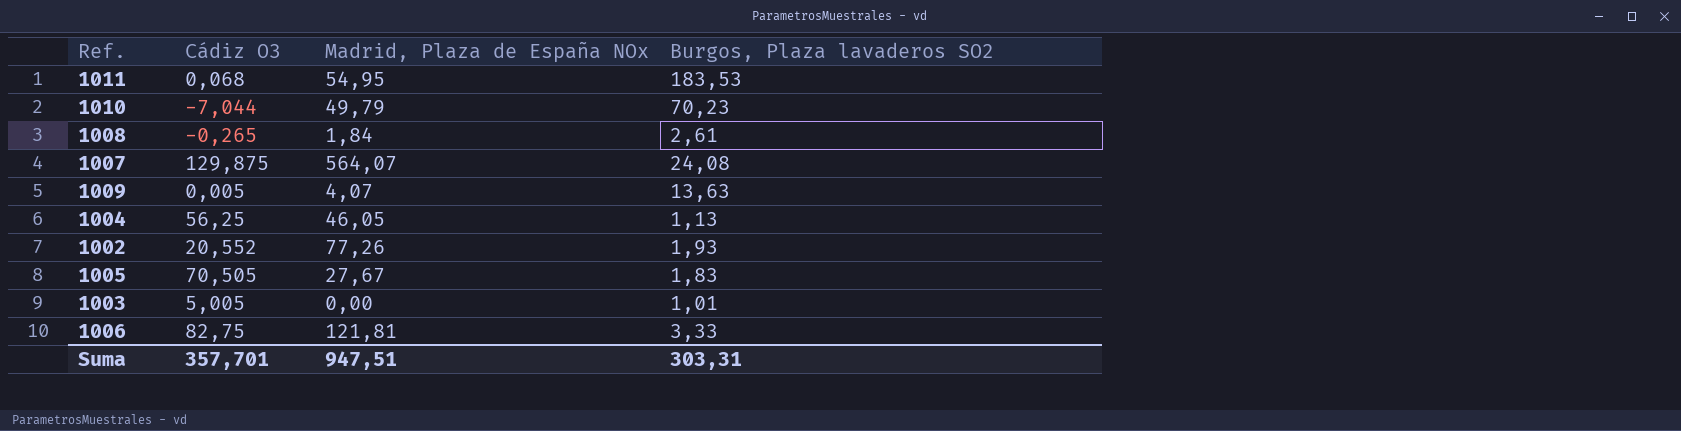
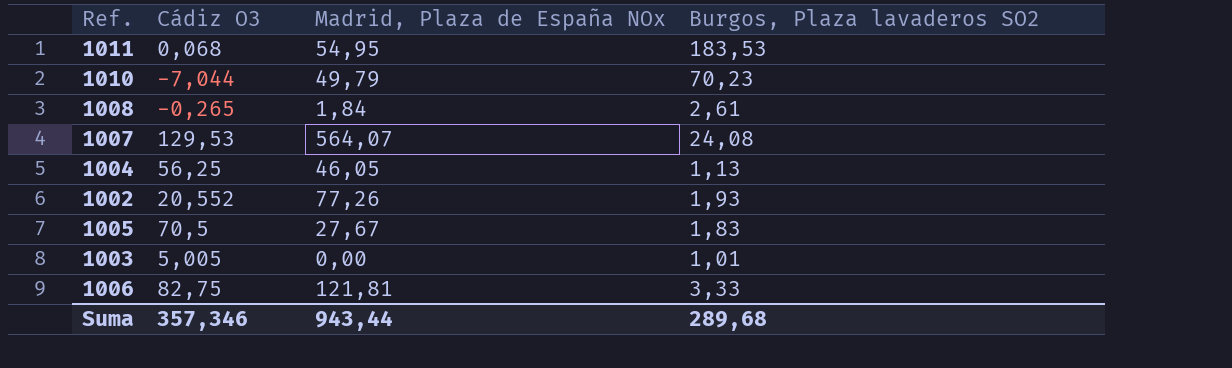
row 1009: 0,005 | 4,07 | 13,63 -> none
1007 | Cádiz O3: 129,875 -> 129,53
1005 | Cádiz O3: 70,505 -> 70,5
Suma | Cádiz O3: 357,701 -> 357,346
Suma | Madrid, Plaza de España NOx: 947,51 -> 943,44
Suma | Burgos, Plaza lavaderos SO2: 303,31 -> 289,68

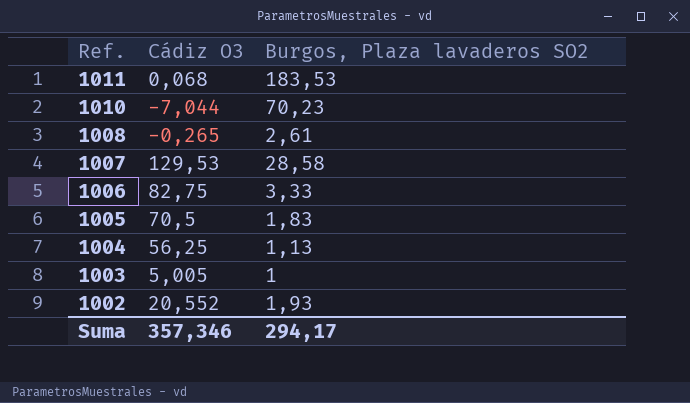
row order: none -> Ref. descending
column Madrid, Plaza de España NOx | position: 3 -> none
1007 | Burgos, Plaza lavaderos SO2: 24,08 -> 28,58
1003 | Burgos, Plaza lavaderos SO2: 1,01 -> 1
Suma | Burgos, Plaza lavaderos SO2: 289,68 -> 294,17

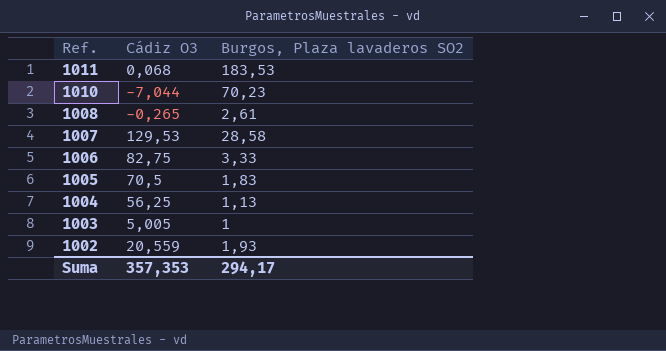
1002 | Cádiz O3: 20,552 -> 20,559
Suma | Cádiz O3: 357,346 -> 357,353

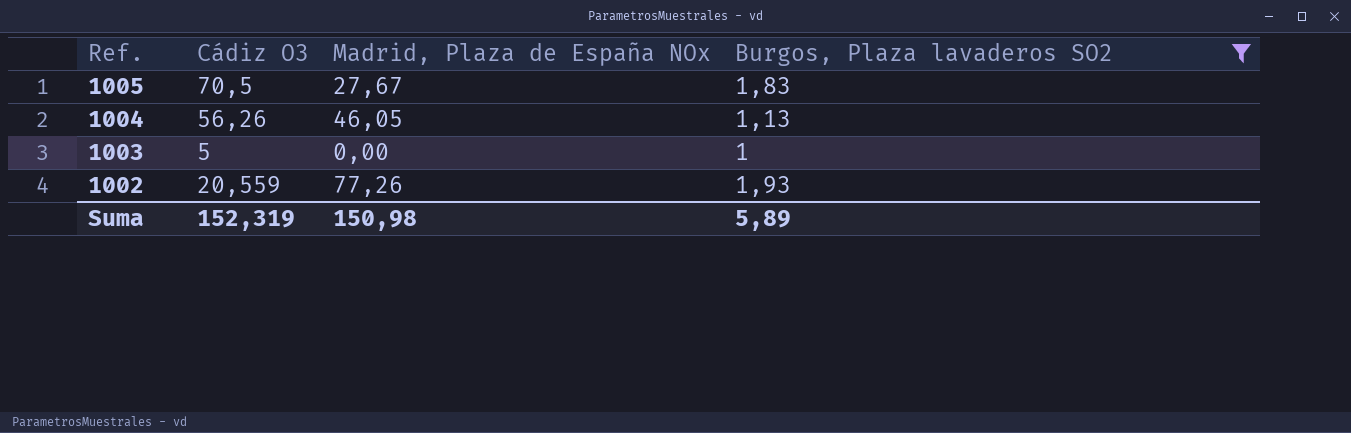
filter: none -> Burgos, Plaza lavaderos SO2 <= 1,93
column Madrid, Plaza de España NOx | position: none -> 3
1004 | Cádiz O3: 56,25 -> 56,26
1003 | Cádiz O3: 5,005 -> 5
Suma | Cádiz O3: 357,353 -> 152,319
Suma | Burgos, Plaza lavaderos SO2: 294,17 -> 5,89

